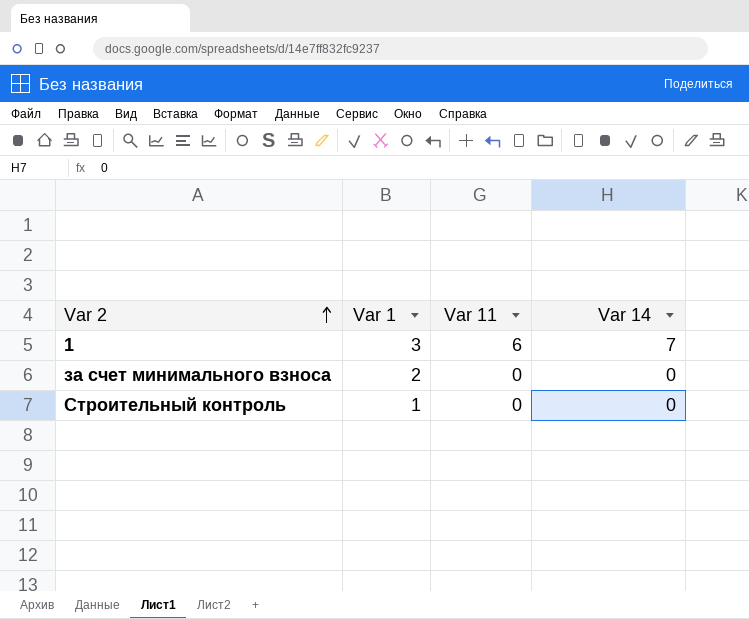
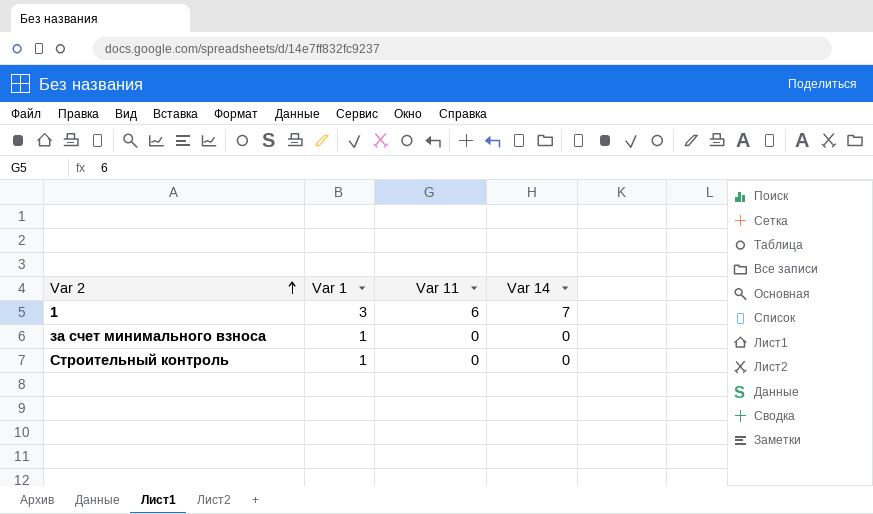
за счет минимального взноса | Var 1: 2 -> 1

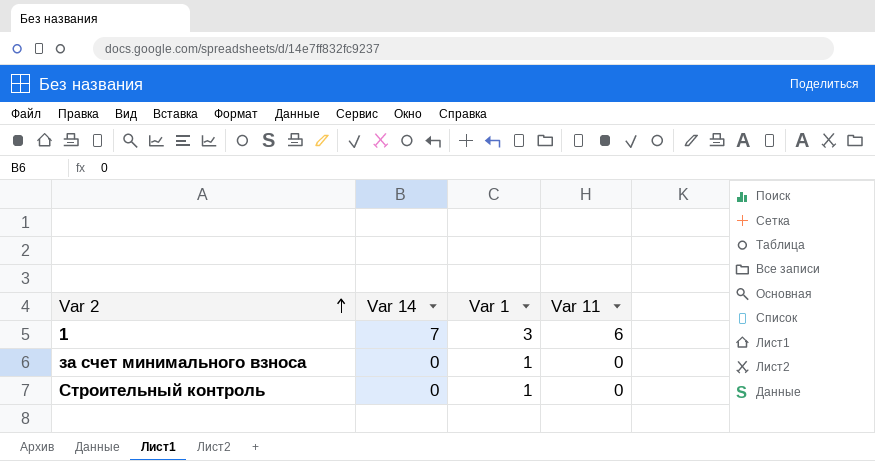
column Var 14 | position: 4 -> 2

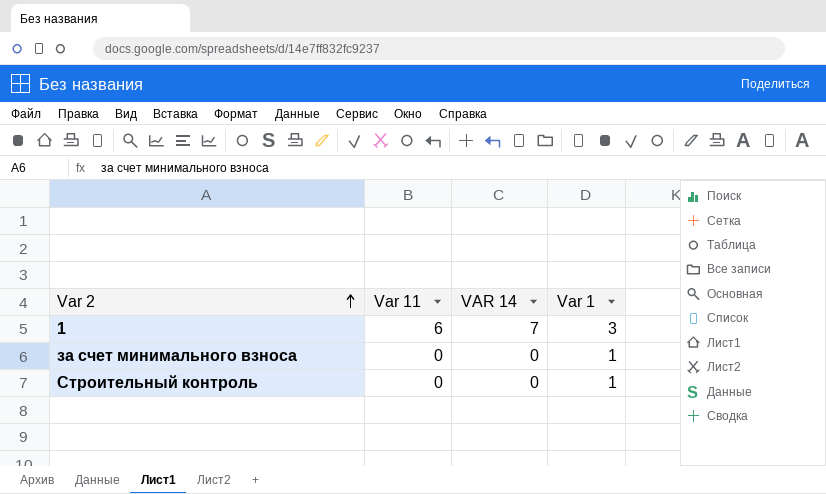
column Var 11 | position: 4 -> 2
column name: Var 14 -> VAR 14

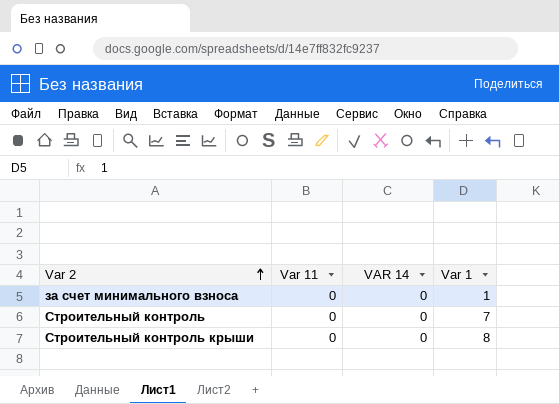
row 1: 6 | 7 | 3 -> none
Строительный контроль | Var 1: 1 -> 7
row Строительный контроль крыши: none -> 0 | 0 | 8

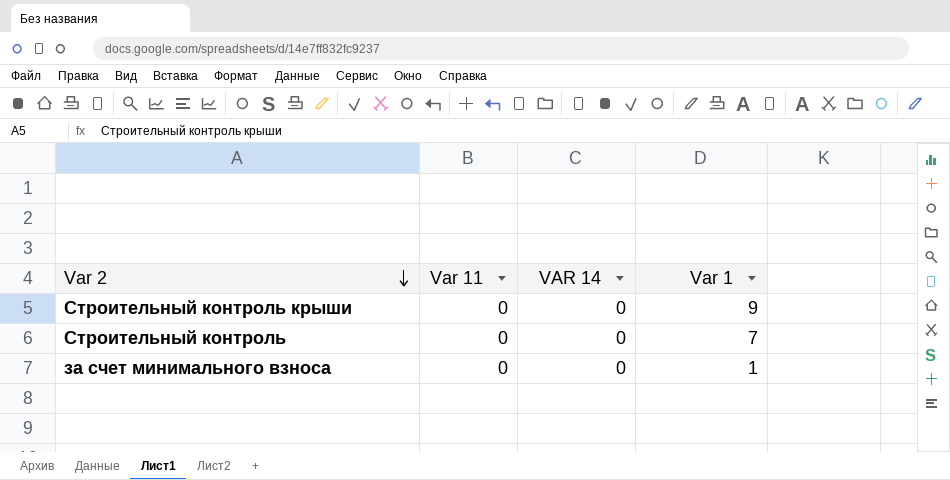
row order: Var 2 ascending -> Var 2 descending
Строительный контроль крыши | Var 1: 8 -> 9

